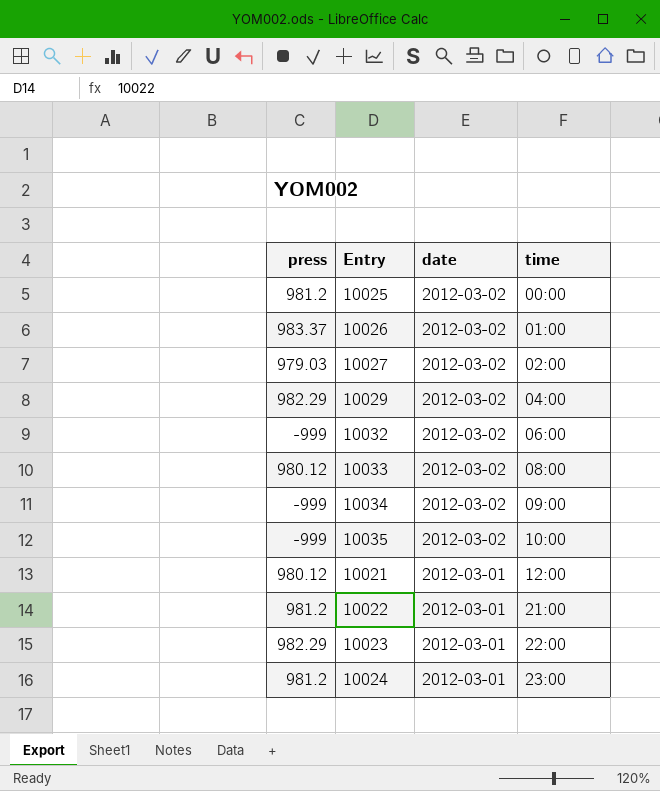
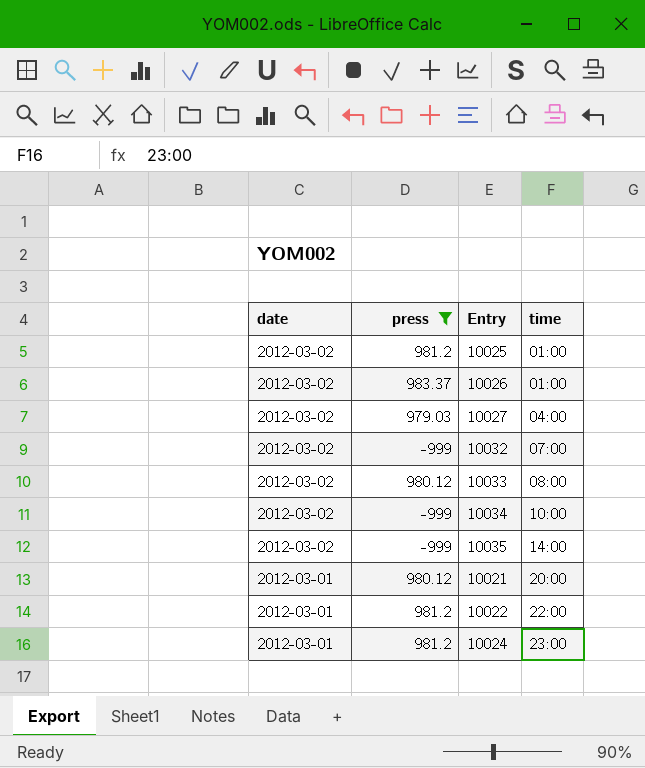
filter: none -> press != 982.29
column date | position: 3 -> 1
10025 | time: 00:00 -> 01:00
10027 | time: 02:00 -> 04:00
10032 | time: 06:00 -> 07:00
10034 | time: 09:00 -> 10:00
10035 | time: 10:00 -> 14:00
10021 | time: 12:00 -> 20:00
10022 | time: 21:00 -> 22:00

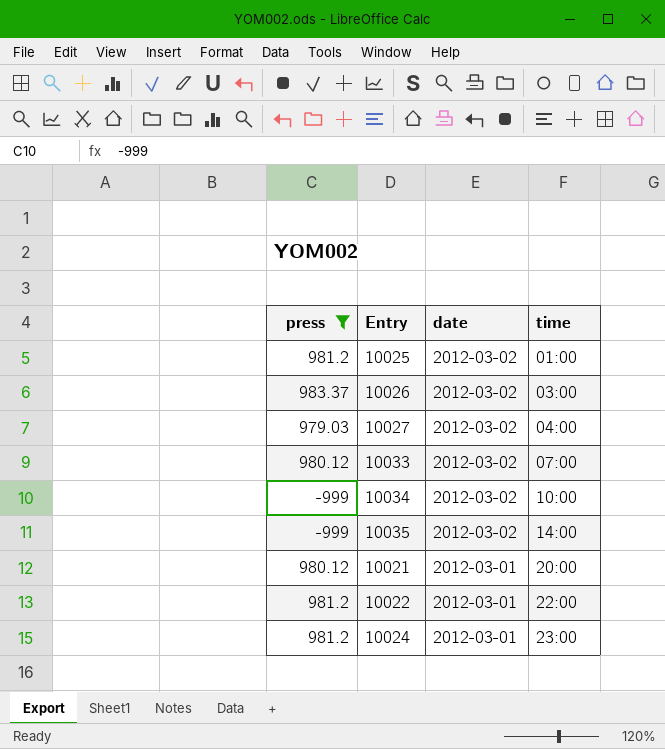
column date | position: 1 -> 3
row 10032: 2012-03-02 | -999 | 07:00 -> none
10026 | time: 01:00 -> 03:00
10033 | time: 08:00 -> 07:00

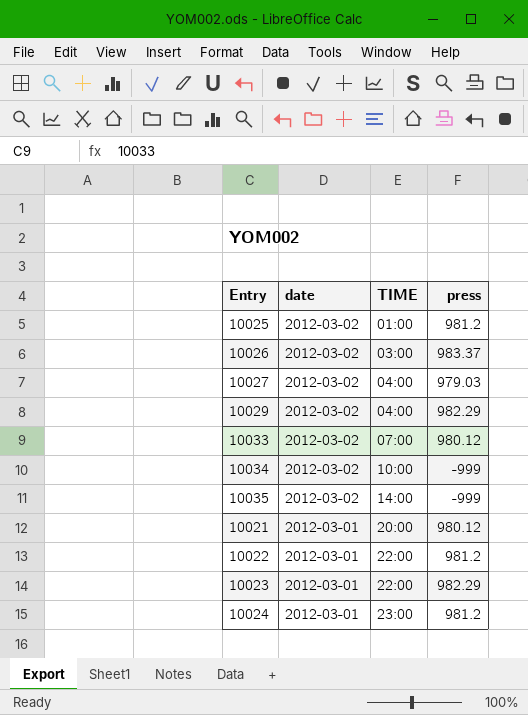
filter: press != 982.29 -> none
column name: time -> TIME
column press | position: 1 -> 4

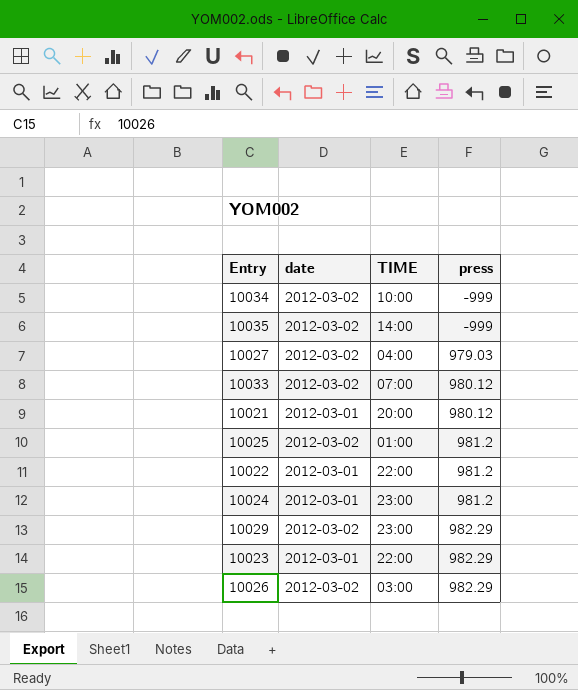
row order: date descending -> press ascending
10029 | TIME: 04:00 -> 23:00
10026 | press: 983.37 -> 982.29

